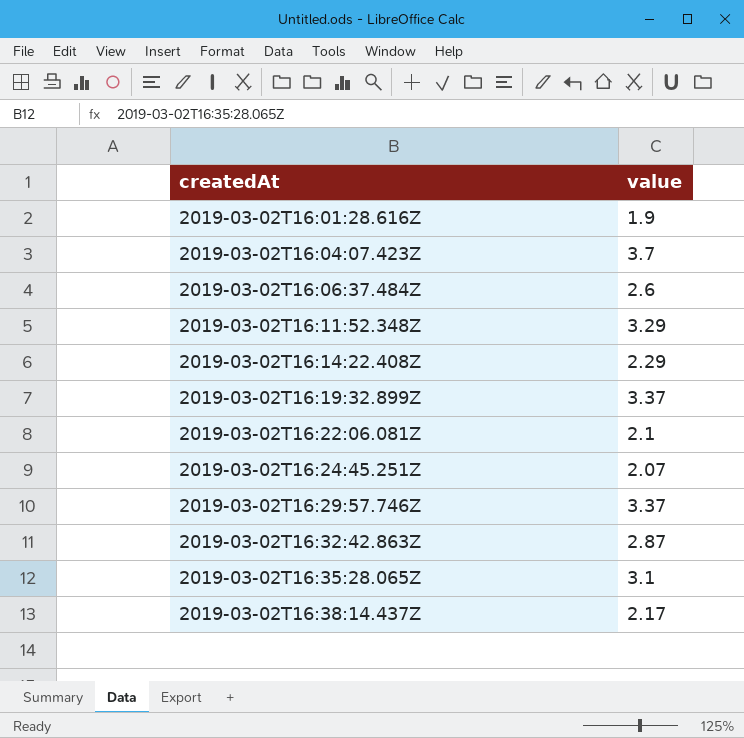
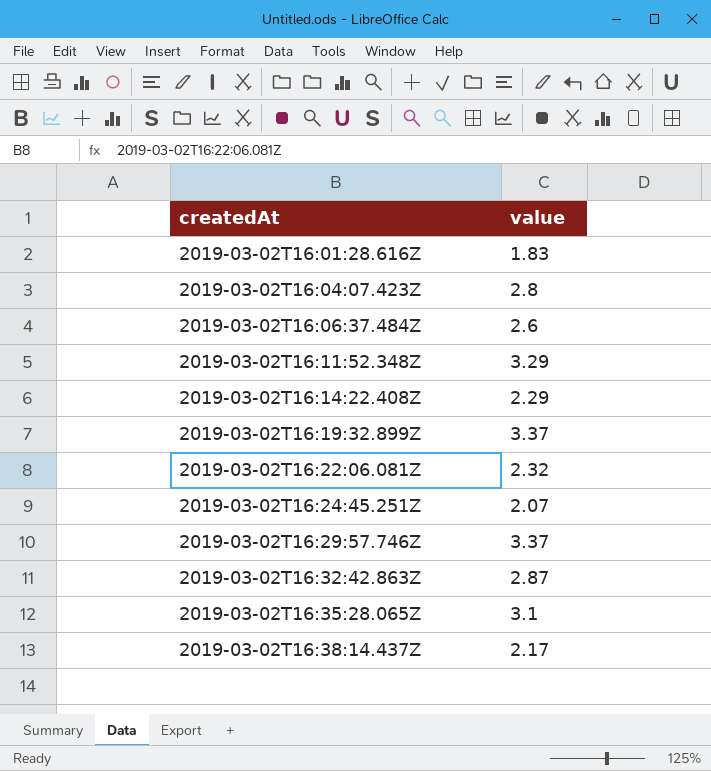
2019-03-02T16:01:28.616Z | value: 1.9 -> 1.83
2019-03-02T16:04:07.423Z | value: 3.7 -> 2.8
2019-03-02T16:22:06.081Z | value: 2.1 -> 2.32

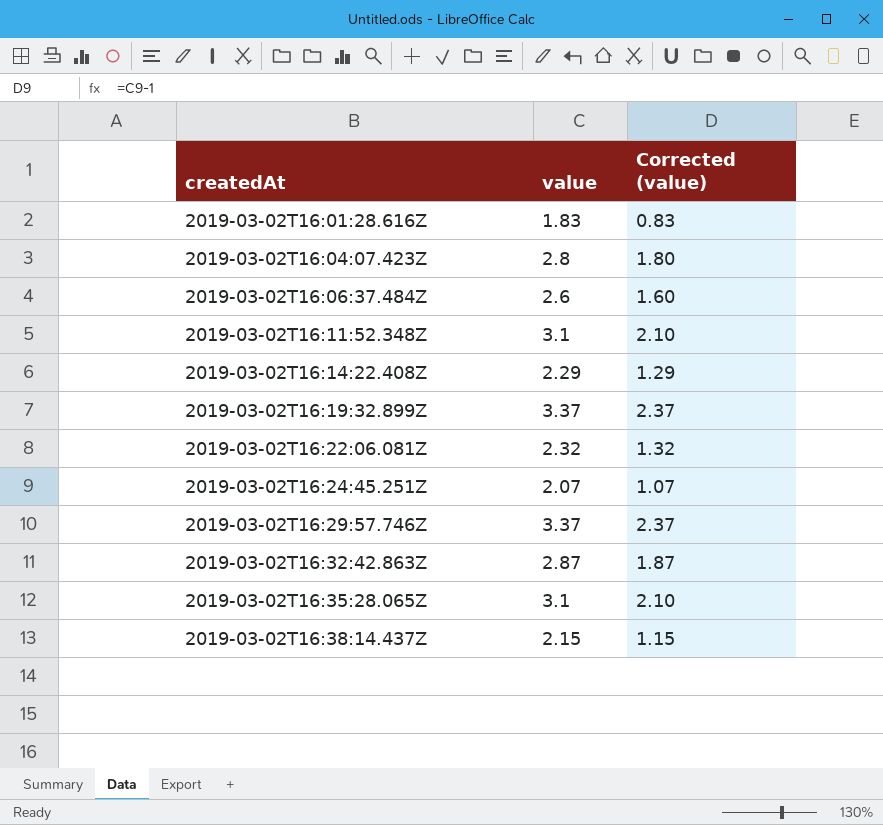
column Corrected (value) | formula: none -> [value] - 1
2019-03-02T16:11:52.348Z | value: 3.29 -> 3.1
2019-03-02T16:38:14.437Z | value: 2.17 -> 2.15

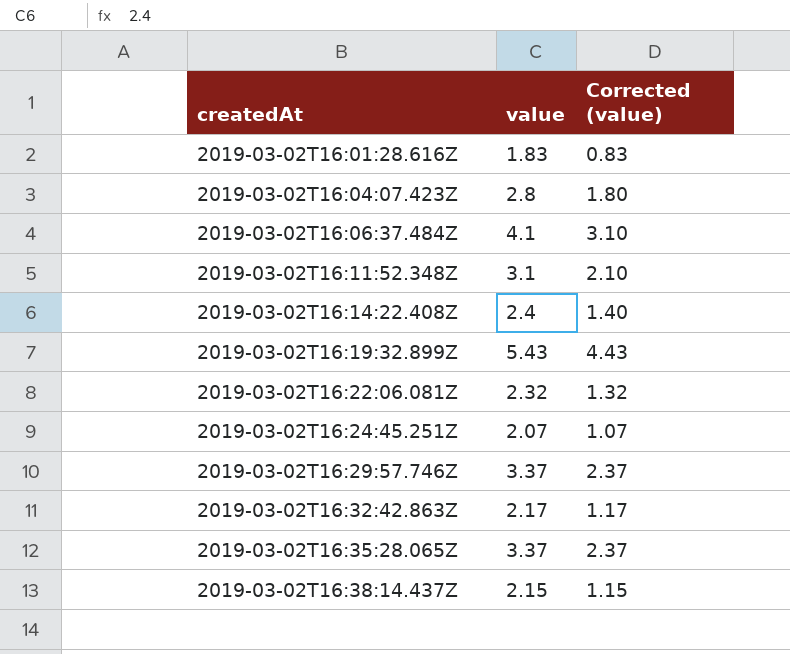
2019-03-02T16:06:37.484Z | value: 2.6 -> 4.1
2019-03-02T16:06:37.484Z | Corrected (value): 1.60 -> 3.10
2019-03-02T16:14:22.408Z | value: 2.29 -> 2.4
2019-03-02T16:14:22.408Z | Corrected (value): 1.29 -> 1.40
2019-03-02T16:19:32.899Z | value: 3.37 -> 5.43
2019-03-02T16:19:32.899Z | Corrected (value): 2.37 -> 4.43
2019-03-02T16:32:42.863Z | value: 2.87 -> 2.17
2019-03-02T16:32:42.863Z | Corrected (value): 1.87 -> 1.17
2019-03-02T16:35:28.065Z | value: 3.1 -> 3.37
2019-03-02T16:35:28.065Z | Corrected (value): 2.10 -> 2.37

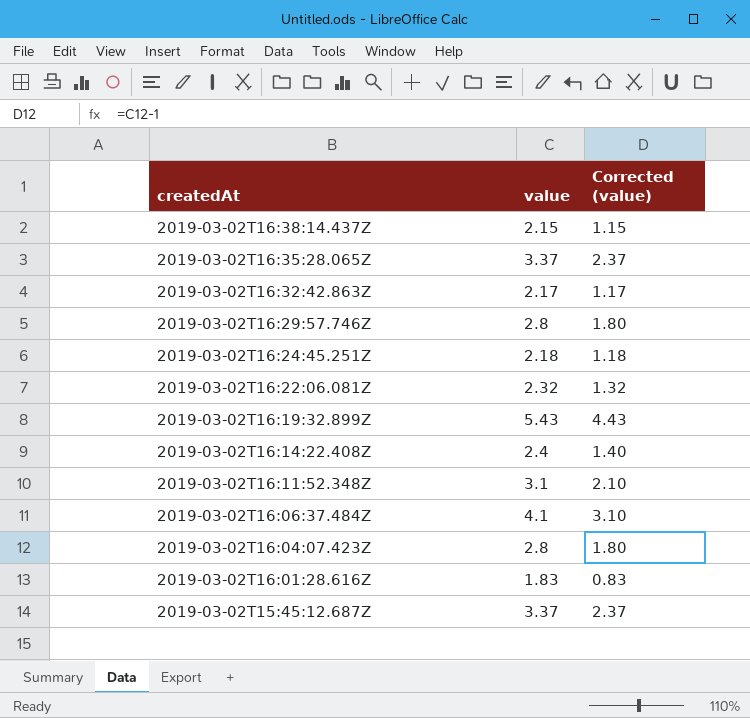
row order: createdAt ascending -> createdAt descending
2019-03-02T16:29:57.746Z | value: 3.37 -> 2.8
2019-03-02T16:29:57.746Z | Corrected (value): 2.37 -> 1.80
2019-03-02T16:24:45.251Z | value: 2.07 -> 2.18
2019-03-02T16:24:45.251Z | Corrected (value): 1.07 -> 1.18
row 2019-03-02T15:45:12.687Z: none -> 3.37 | 2.37

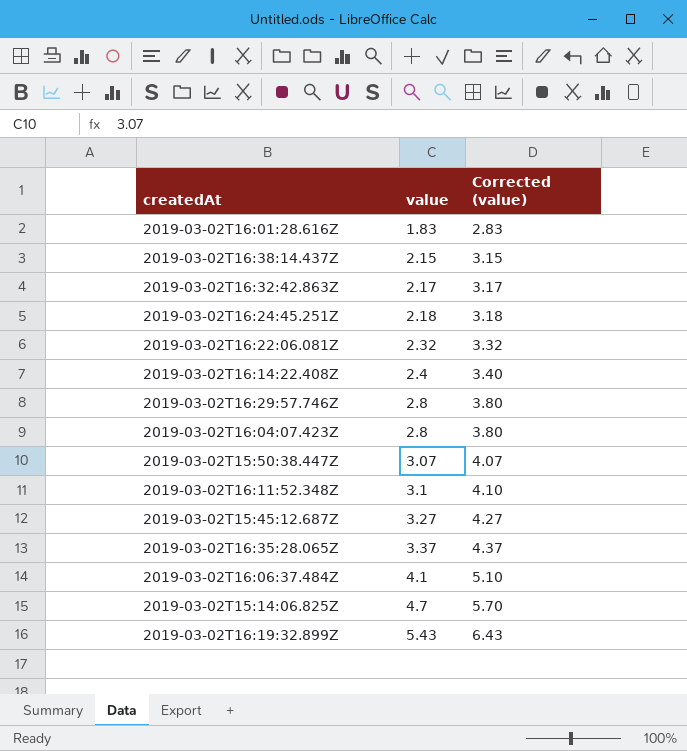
row order: createdAt descending -> value ascending
column Corrected (value) | formula: [value] - 1 -> [value] + 1
row 2019-03-02T15:50:38.447Z: none -> 3.07 | 4.07
2019-03-02T15:45:12.687Z | value: 3.37 -> 3.27
row 2019-03-02T15:14:06.825Z: none -> 4.7 | 5.70

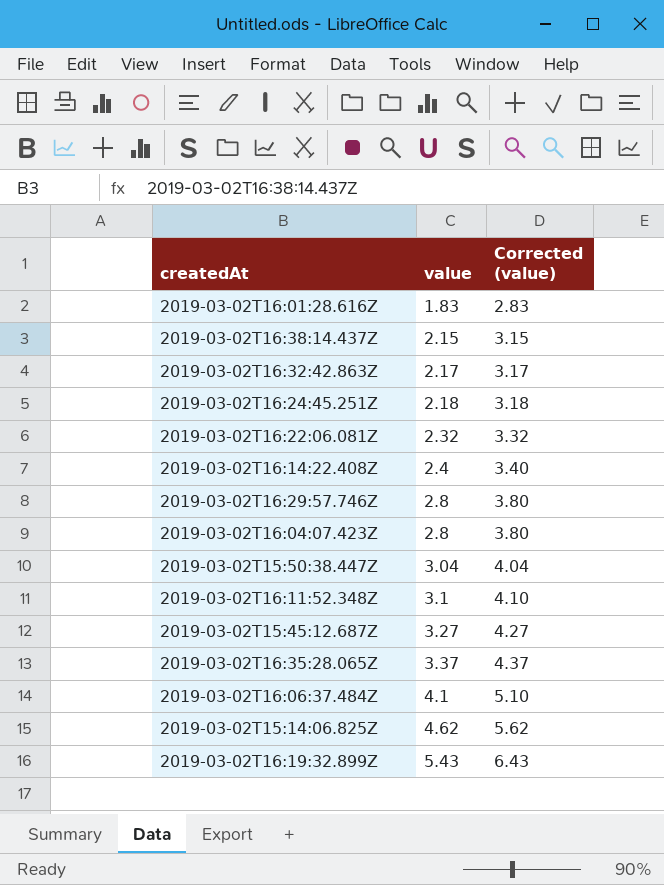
2019-03-02T15:50:38.447Z | value: 3.07 -> 3.04
2019-03-02T15:50:38.447Z | Corrected (value): 4.07 -> 4.04
2019-03-02T15:14:06.825Z | value: 4.7 -> 4.62
2019-03-02T15:14:06.825Z | Corrected (value): 5.70 -> 5.62

